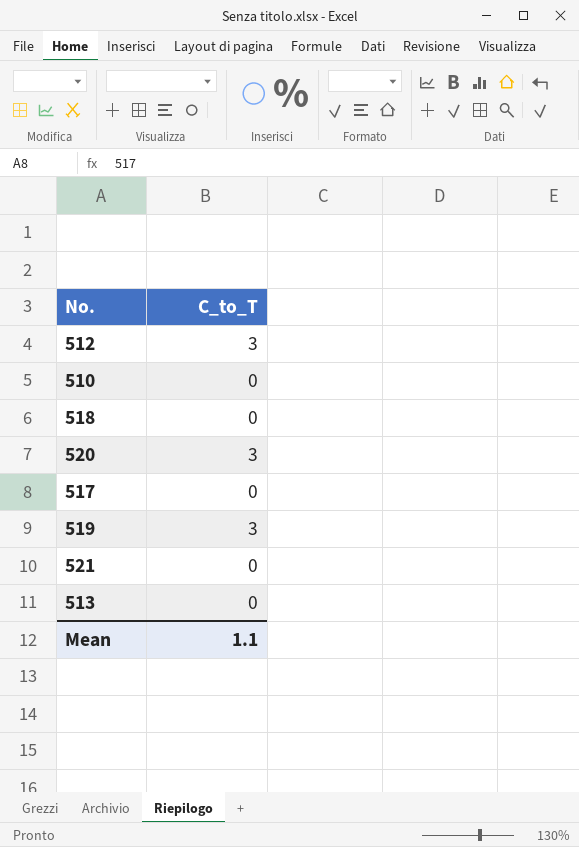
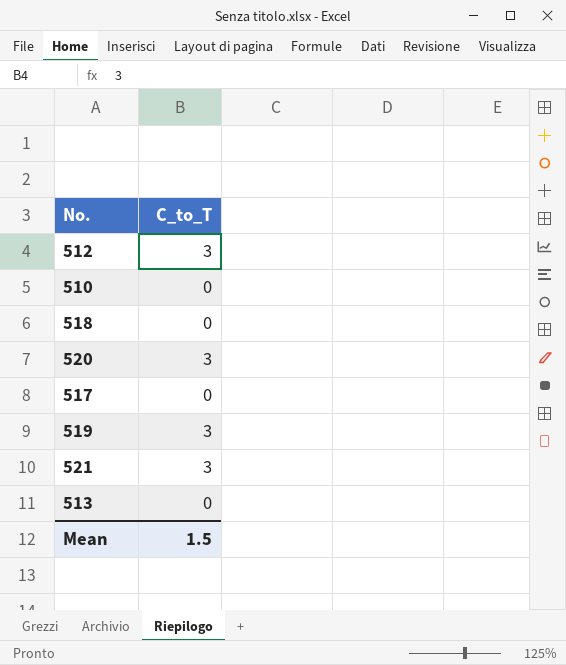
521 | C_to_T: 0 -> 3
Mean | C_to_T: 1.1 -> 1.5

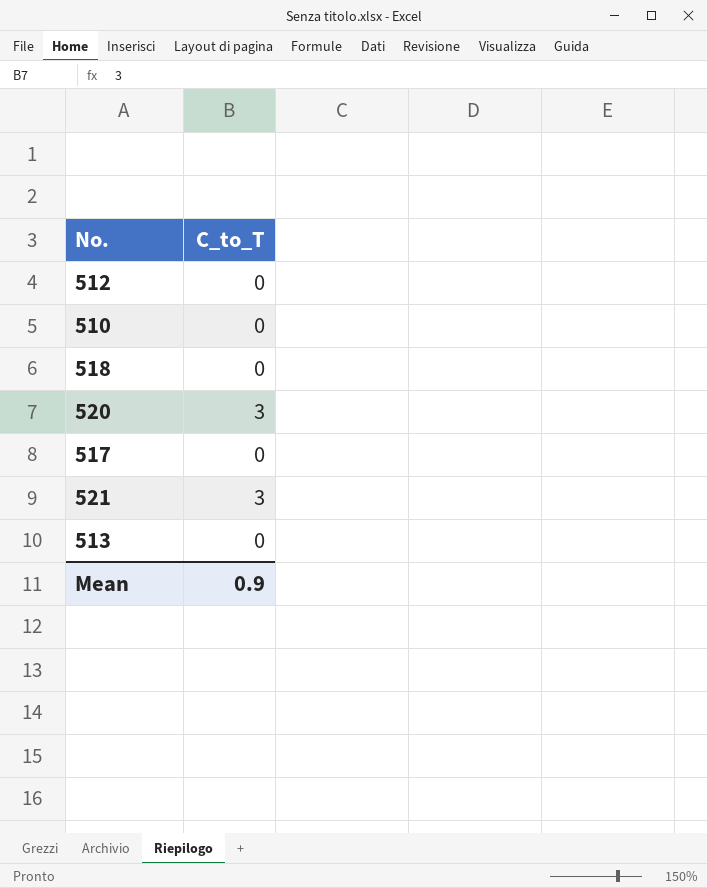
row 519: 3 -> none
512 | C_to_T: 3 -> 0
Mean | C_to_T: 1.5 -> 0.9

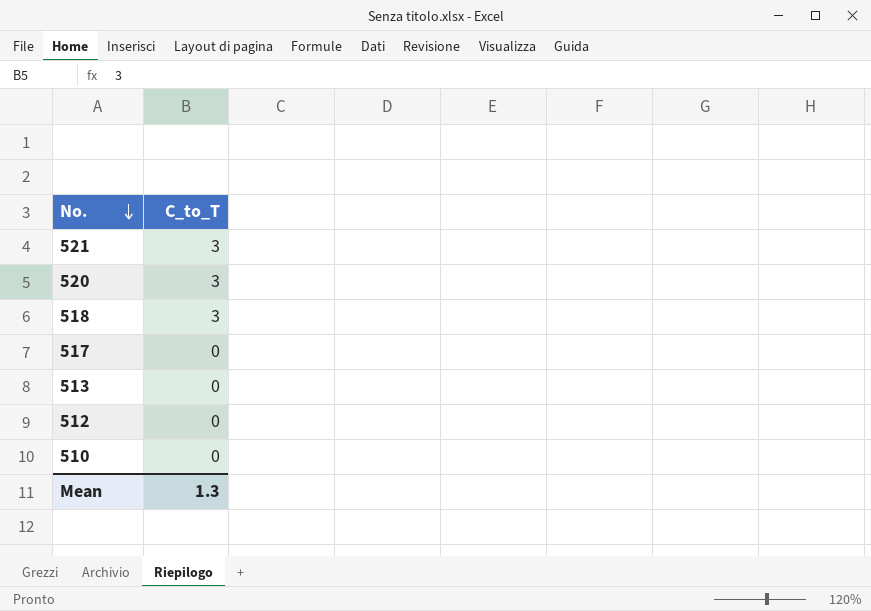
row order: none -> No. descending
518 | C_to_T: 0 -> 3
Mean | C_to_T: 0.9 -> 1.3

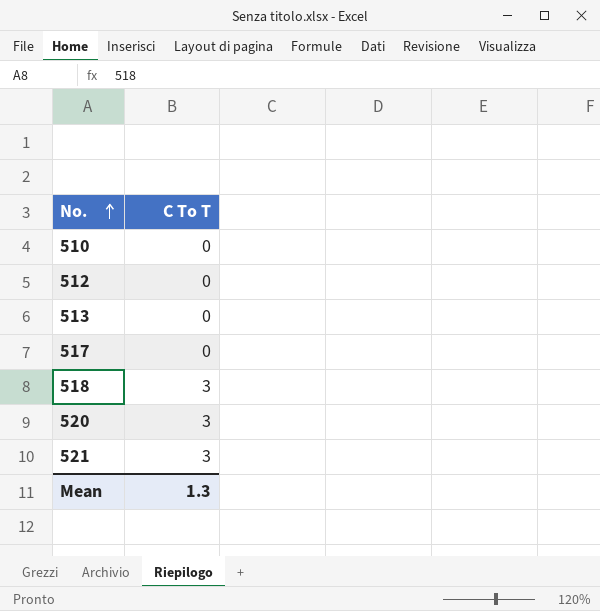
row order: No. descending -> No. ascending
column name: C_to_T -> C To T

